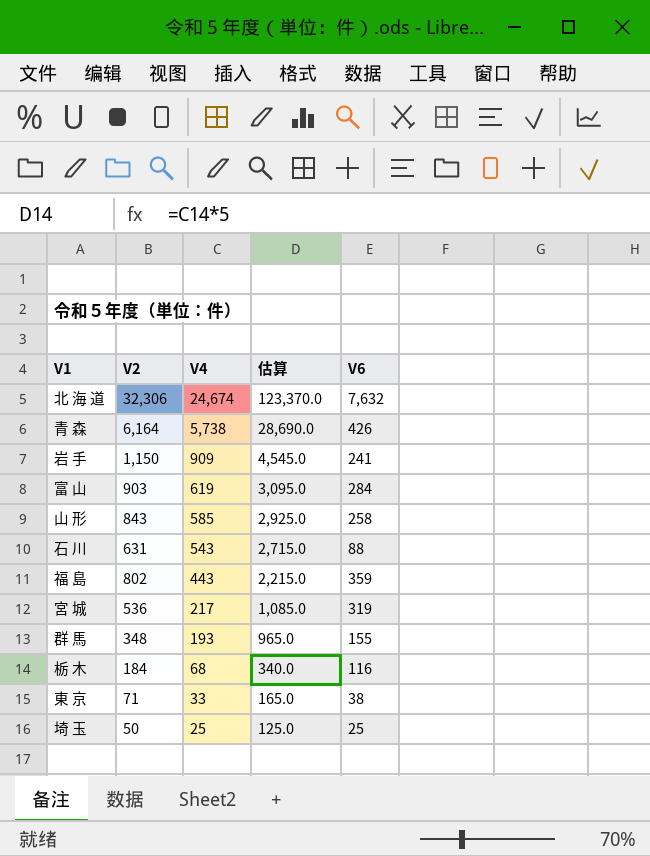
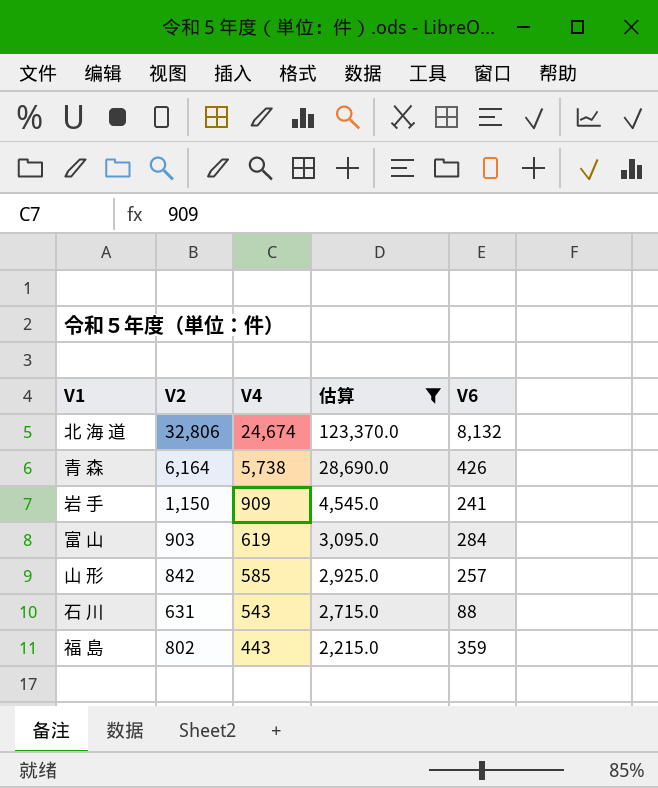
filter: none -> 估算 >= 2,215.0
北 海 道 | V2: 32,306 -> 32,806
北 海 道 | V6: 7,632 -> 8,132
山 形 | V2: 843 -> 842
山 形 | V6: 258 -> 257

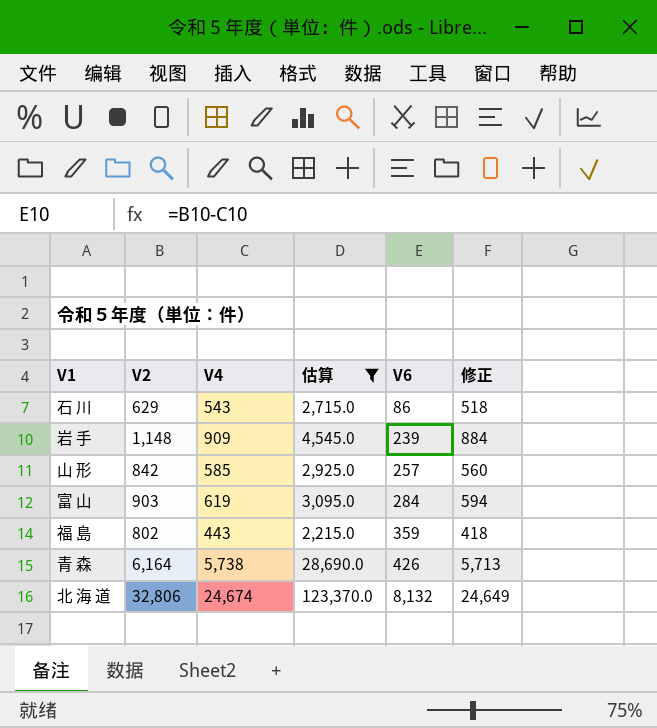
row order: V4 descending -> V6 ascending
column 修正 | formula: none -> [V4] - 25
石 川 | V2: 631 -> 629
石 川 | V6: 88 -> 86
岩 手 | V2: 1,150 -> 1,148
岩 手 | V6: 241 -> 239

